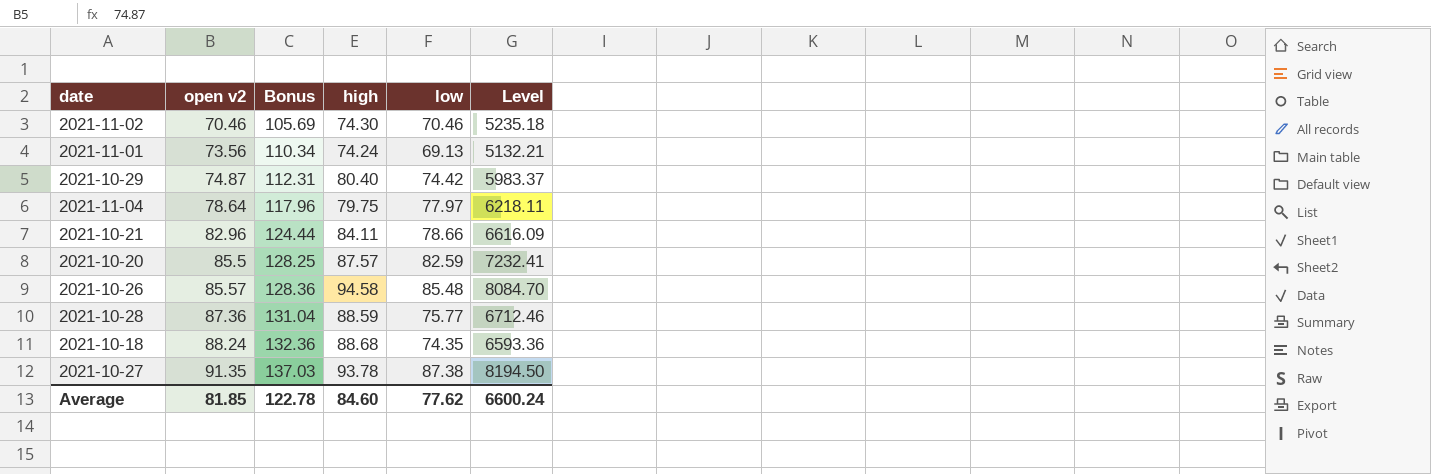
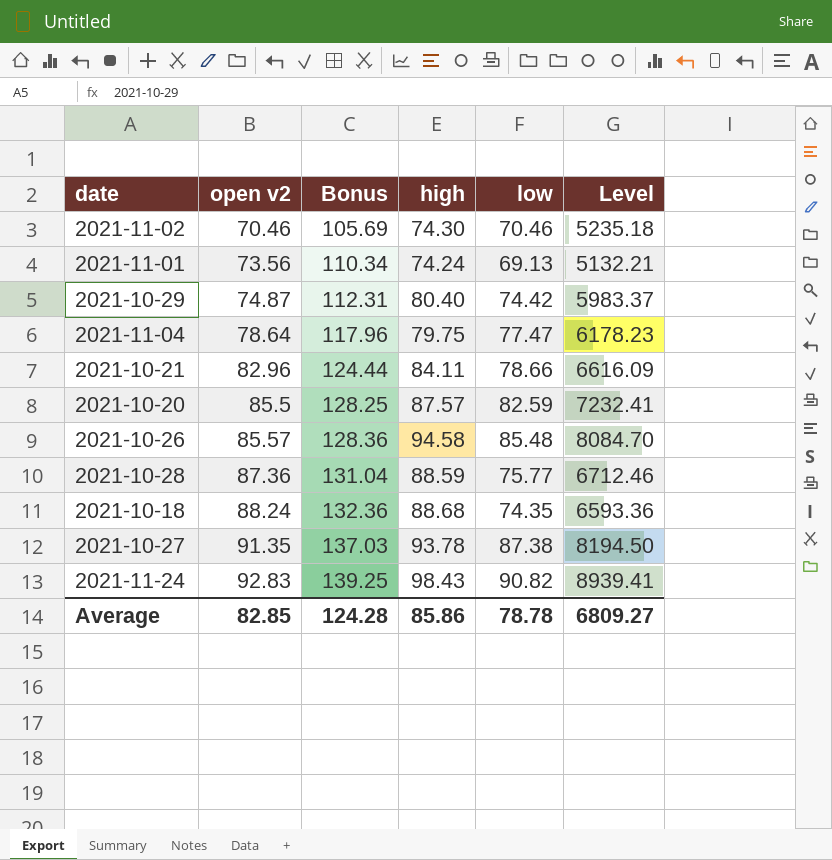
2021-11-04 | low: 77.97 -> 77.47
2021-11-04 | Level: 6218.11 -> 6178.23
row 2021-11-24: none -> 92.83 | 139.25 | 98.43 | 90.82 | 8939.41
Average | open v2: 81.85 -> 82.85
Average | Bonus: 122.78 -> 124.28
Average | high: 84.60 -> 85.86
Average | low: 77.62 -> 78.78
Average | Level: 6600.24 -> 6809.27

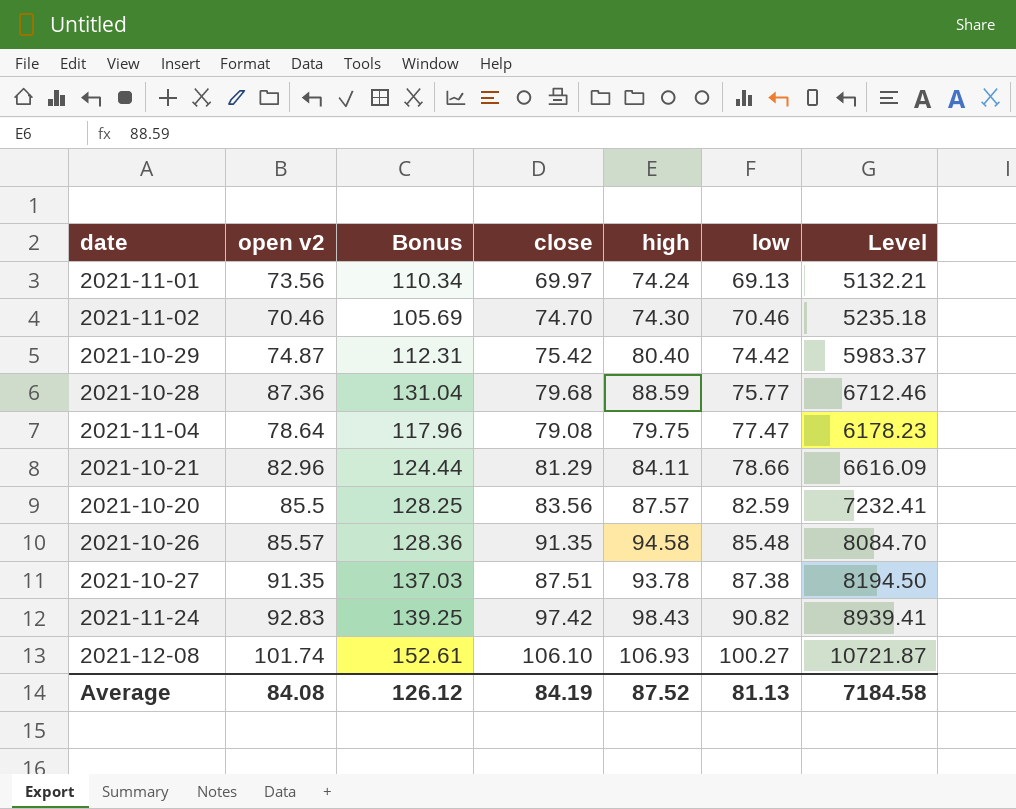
row order: open v2 ascending -> low ascending
column close | position: none -> 4
row 2021-10-18: 88.24 | 132.36 | 88.68 | 74.35 | 6593.36 -> none
row 2021-12-08: none -> 101.74 | 152.61 | 106.10 | 106.93 | 100.27 | 10721.87
Average | open v2: 82.85 -> 84.08
Average | Bonus: 124.28 -> 126.12
Average | high: 85.86 -> 87.52
Average | low: 78.78 -> 81.13
Average | Level: 6809.27 -> 7184.58

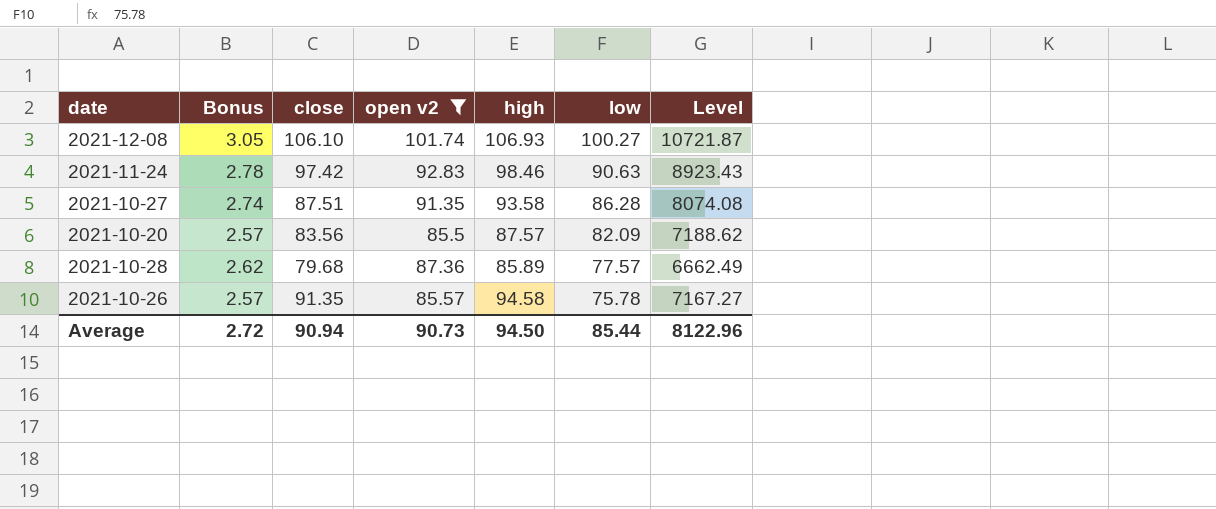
filter: none -> open v2 >= 85.5
row order: low ascending -> low descending
column Bonus | formula: [open v2] * 1.5 -> [open v2] * 0.03
column open v2 | position: 2 -> 4
2021-11-24 | high: 98.43 -> 98.46
2021-11-24 | low: 90.82 -> 90.63
2021-11-24 | Level: 8939.41 -> 8923.43
2021-10-27 | high: 93.78 -> 93.58
2021-10-27 | low: 87.38 -> 86.28
2021-10-27 | Level: 8194.50 -> 8074.08
2021-10-20 | low: 82.59 -> 82.09
2021-10-20 | Level: 7232.41 -> 7188.62
2021-10-28 | high: 88.59 -> 85.89
2021-10-28 | low: 75.77 -> 77.57
2021-10-28 | Level: 6712.46 -> 6662.49
2021-10-26 | low: 85.48 -> 75.78
2021-10-26 | Level: 8084.70 -> 7167.27
Average | Bonus: 126.12 -> 2.72
Average | close: 84.19 -> 90.94
Average | open v2: 84.08 -> 90.73
Average | high: 87.52 -> 94.50
Average | low: 81.13 -> 85.44
Average | Level: 7184.58 -> 8122.96

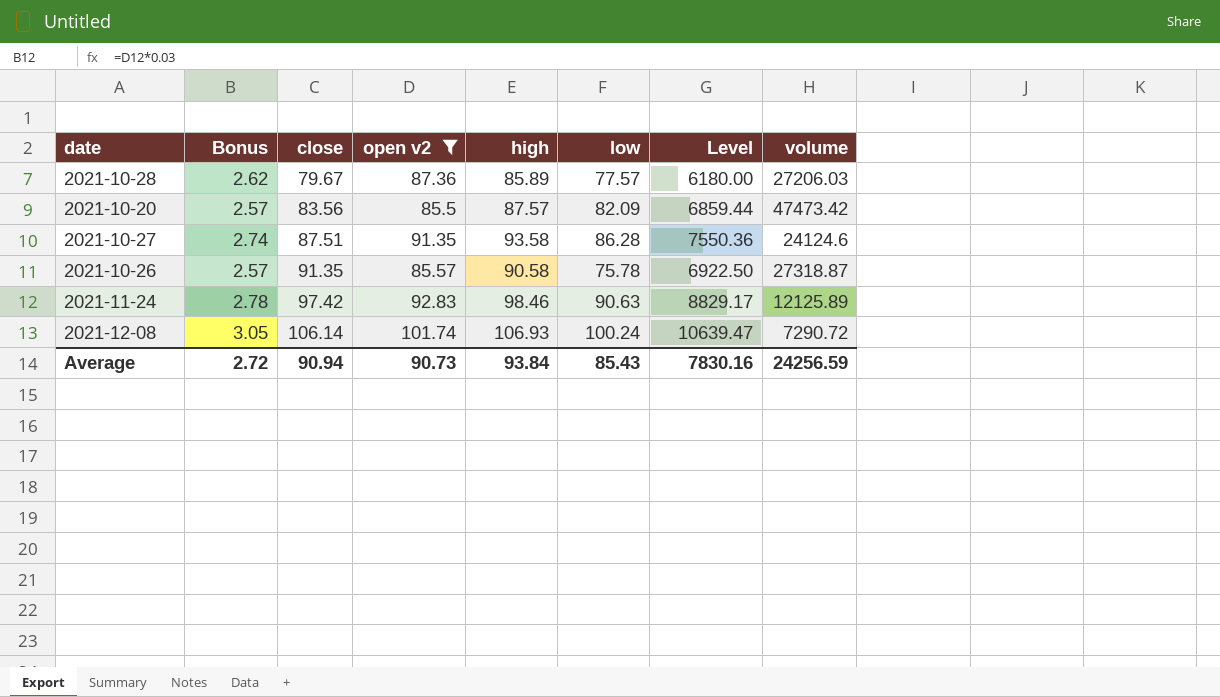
row order: low descending -> close ascending
column Level | formula: [high] * [low] -> [close] * [low]
column volume | position: none -> 8
2021-10-28 | close: 79.68 -> 79.67
2021-10-26 | high: 94.58 -> 90.58
2021-12-08 | close: 106.10 -> 106.14
2021-12-08 | low: 100.27 -> 100.24
Average | high: 94.50 -> 93.84
Average | low: 85.44 -> 85.43
Average | Level: 8122.96 -> 7830.16

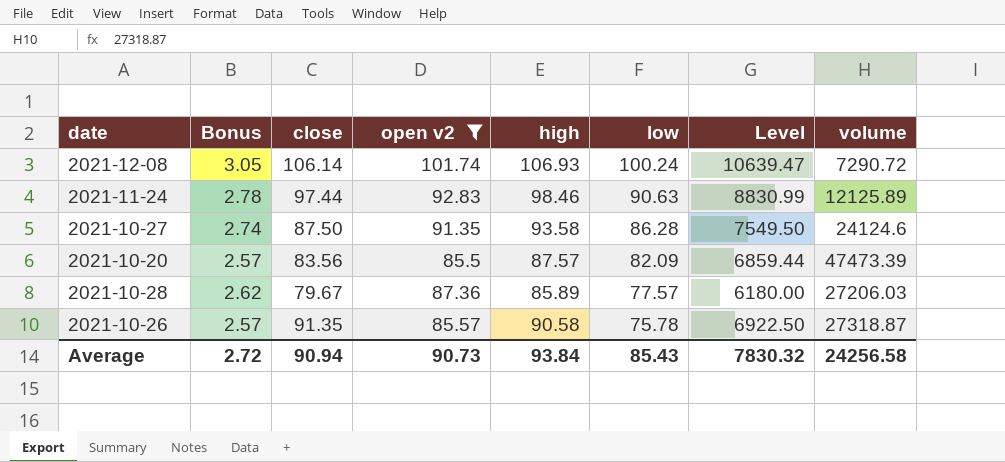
row order: close ascending -> low descending
2021-11-24 | close: 97.42 -> 97.44
2021-11-24 | Level: 8829.17 -> 8830.99
2021-10-27 | close: 87.51 -> 87.50
2021-10-27 | Level: 7550.36 -> 7549.50
2021-10-20 | volume: 47473.42 -> 47473.39
Average | Level: 7830.16 -> 7830.32
Average | volume: 24256.59 -> 24256.58

